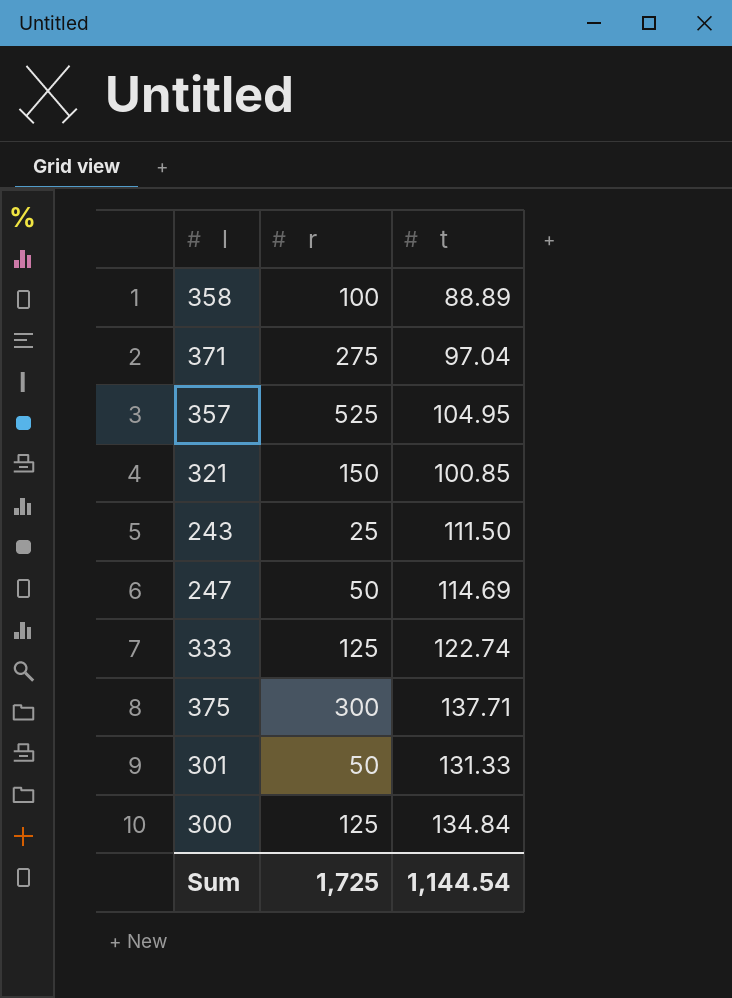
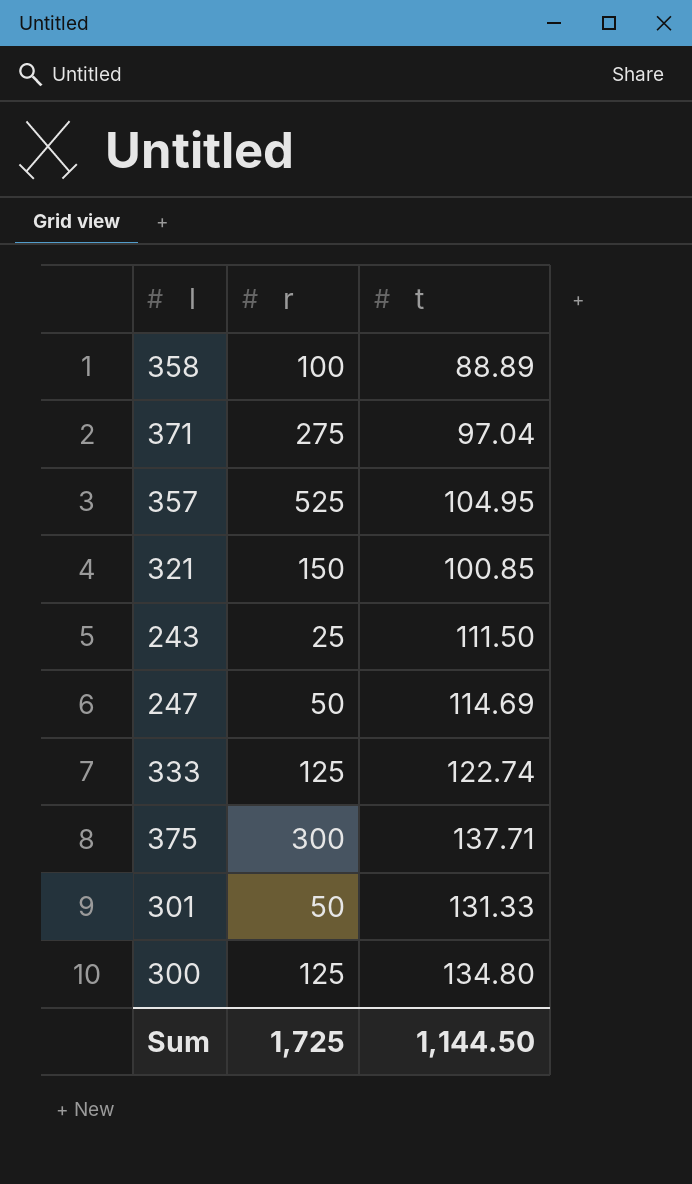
300 | t: 134.84 -> 134.80
Sum | t: 1,144.54 -> 1,144.50

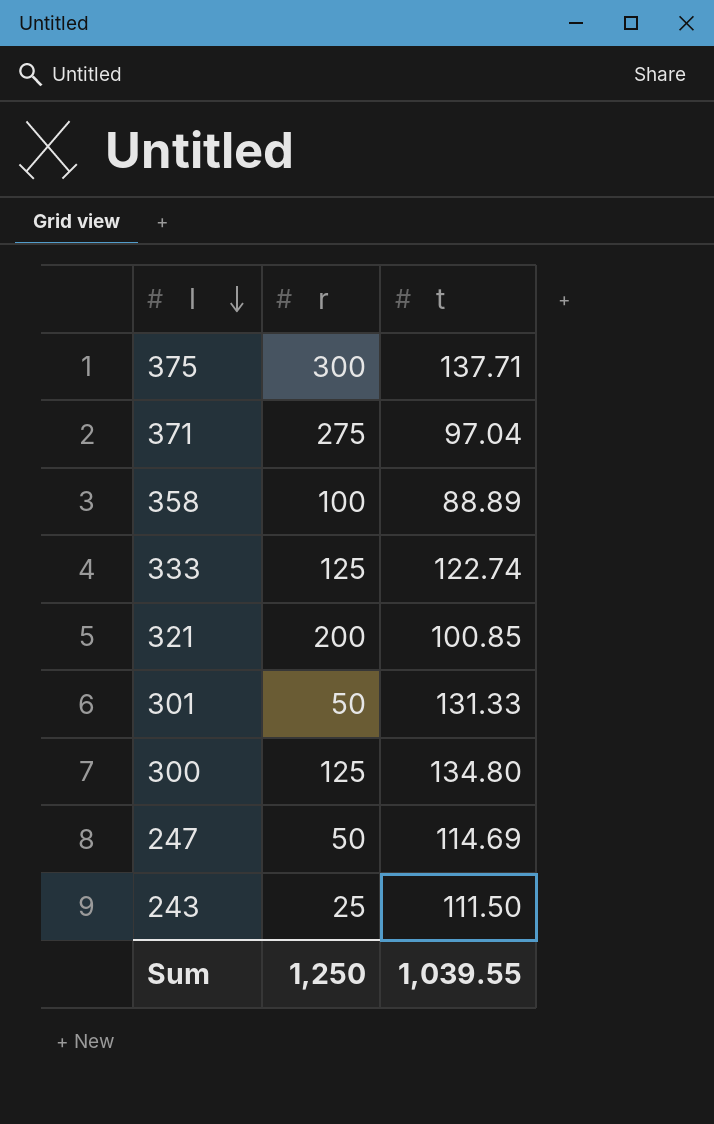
row order: none -> l descending
row 357: 525 | 104.95 -> none
321 | r: 150 -> 200
Sum | r: 1,725 -> 1,250
Sum | t: 1,144.50 -> 1,039.55

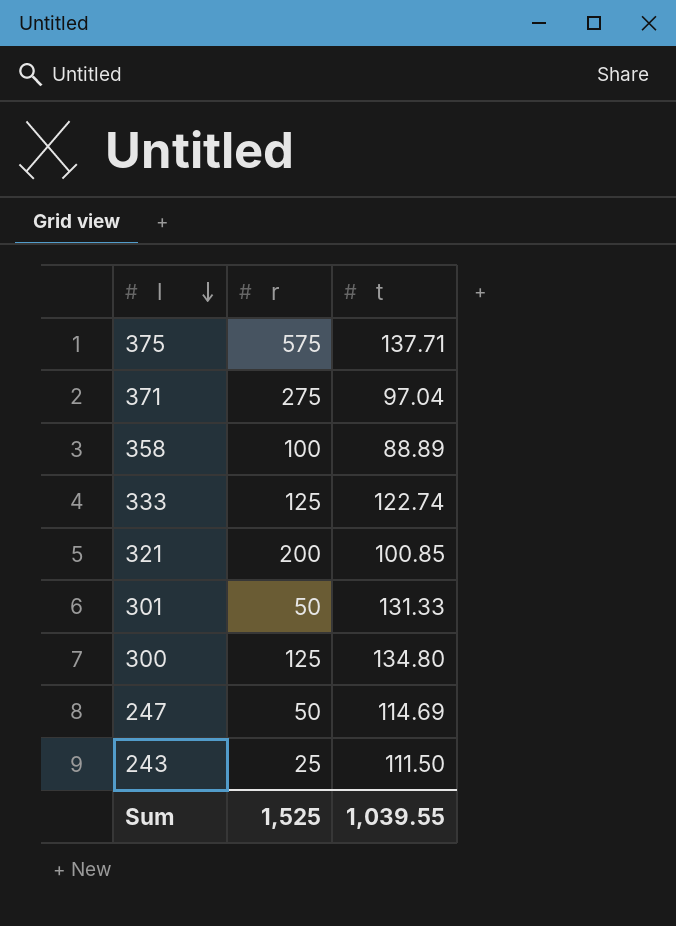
375 | r: 300 -> 575
Sum | r: 1,250 -> 1,525

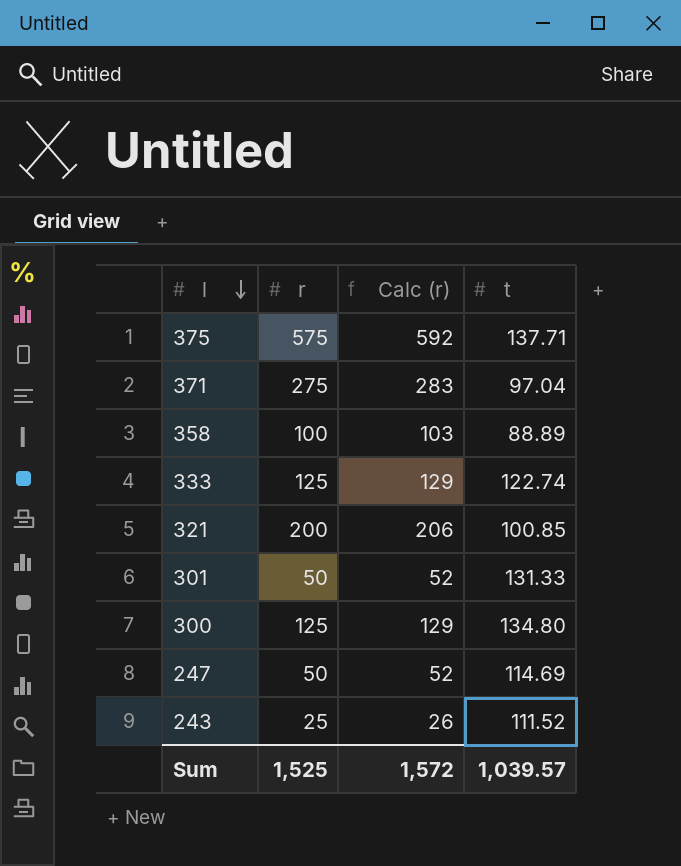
column Calc (r) | formula: none -> [r] * 1.03
243 | t: 111.50 -> 111.52
Sum | t: 1,039.55 -> 1,039.57

